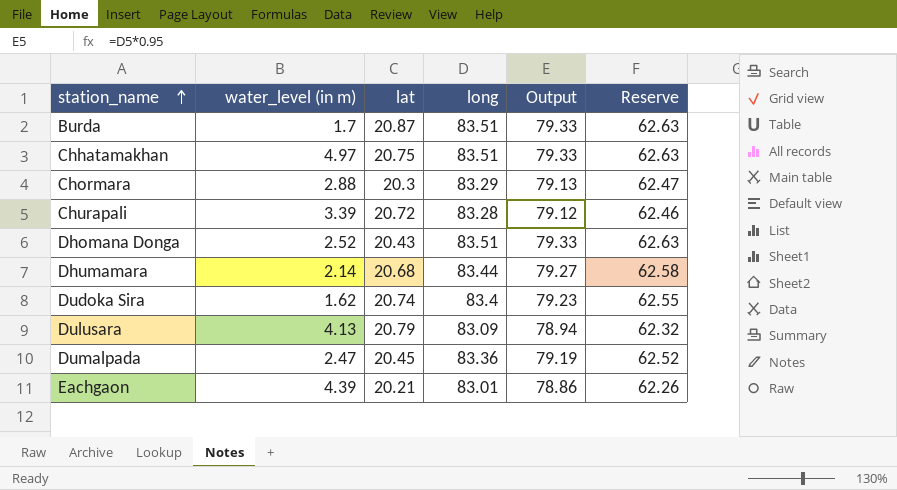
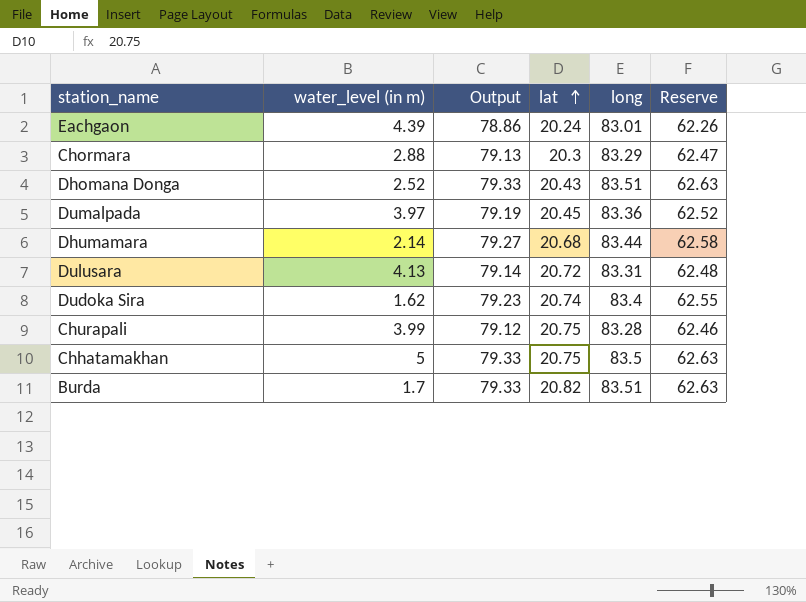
row order: station_name ascending -> lat ascending
column Output | position: 5 -> 3
Eachgaon | lat: 20.21 -> 20.24
Dumalpada | water_level (in m): 2.47 -> 3.97
Dulusara | Output: 78.94 -> 79.14
Dulusara | lat: 20.79 -> 20.72
Dulusara | long: 83.09 -> 83.31
Dulusara | Reserve: 62.32 -> 62.48
Churapali | water_level (in m): 3.39 -> 3.99
Churapali | lat: 20.72 -> 20.75
Chhatamakhan | water_level (in m): 4.97 -> 5
Chhatamakhan | long: 83.51 -> 83.5
Burda | lat: 20.87 -> 20.82

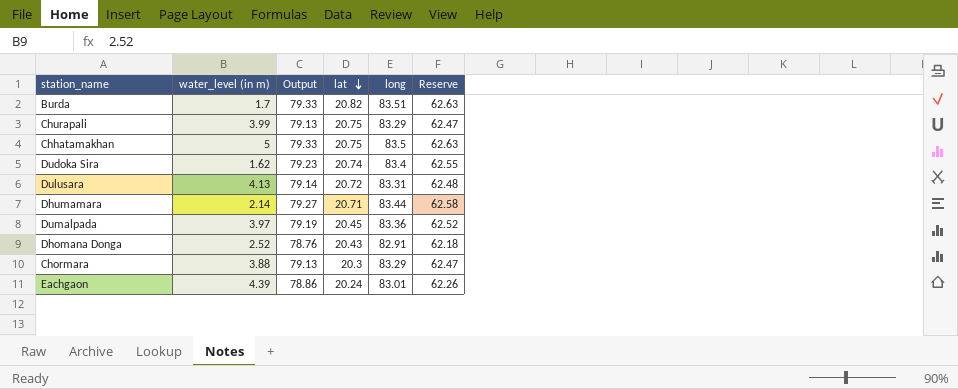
row order: lat ascending -> lat descending
Churapali | Output: 79.12 -> 79.13
Churapali | long: 83.28 -> 83.29
Churapali | Reserve: 62.46 -> 62.47
Dhumamara | lat: 20.68 -> 20.71
Dhomana Donga | Output: 79.33 -> 78.76
Dhomana Donga | long: 83.51 -> 82.91
Dhomana Donga | Reserve: 62.63 -> 62.18
Chormara | water_level (in m): 2.88 -> 3.88

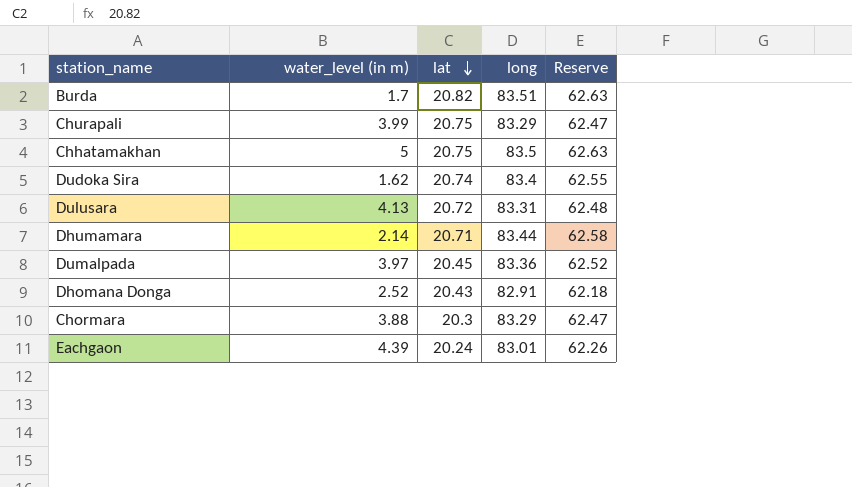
column Output | formula: [long] * 0.95 -> none

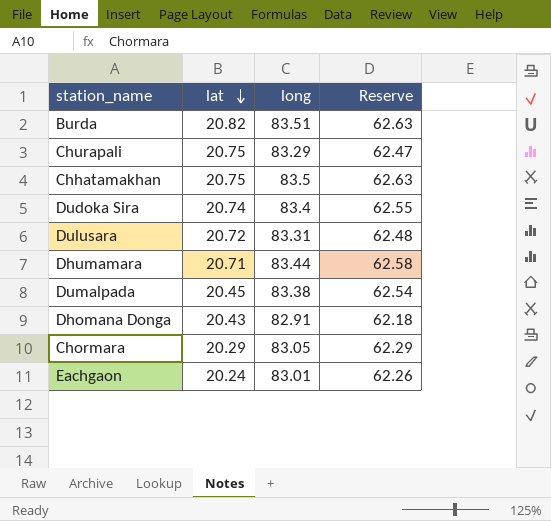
column water_level (in m) | position: 2 -> none
Dumalpada | long: 83.36 -> 83.38
Dumalpada | Reserve: 62.52 -> 62.54
Chormara | lat: 20.3 -> 20.29
Chormara | long: 83.29 -> 83.05
Chormara | Reserve: 62.47 -> 62.29

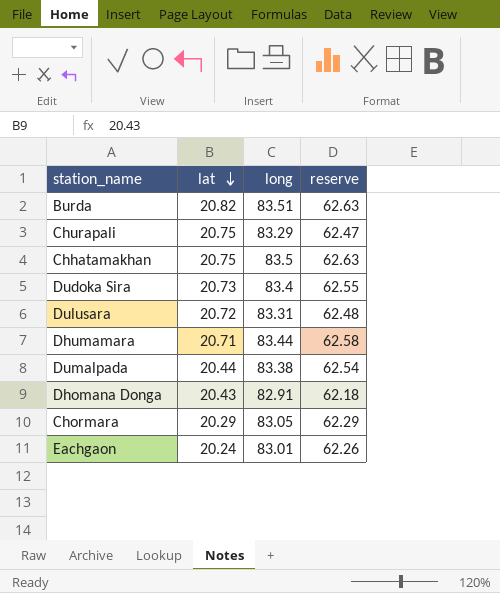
column name: Reserve -> reserve
Dudoka Sira | lat: 20.74 -> 20.73
Dumalpada | lat: 20.45 -> 20.44

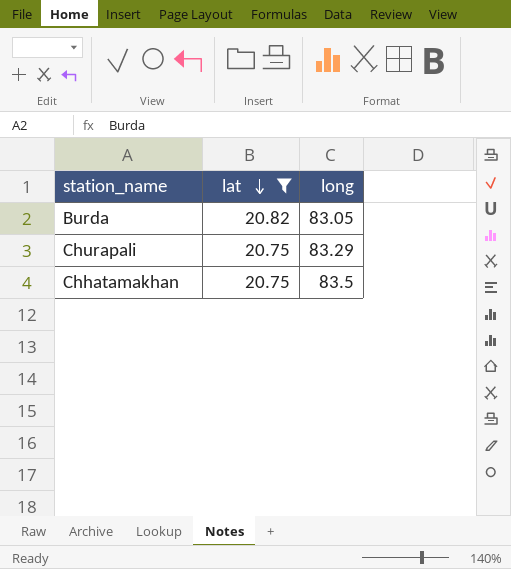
filter: none -> lat >= 20.75
column reserve | formula: [long] * 0.75 -> none
Burda | long: 83.51 -> 83.05

